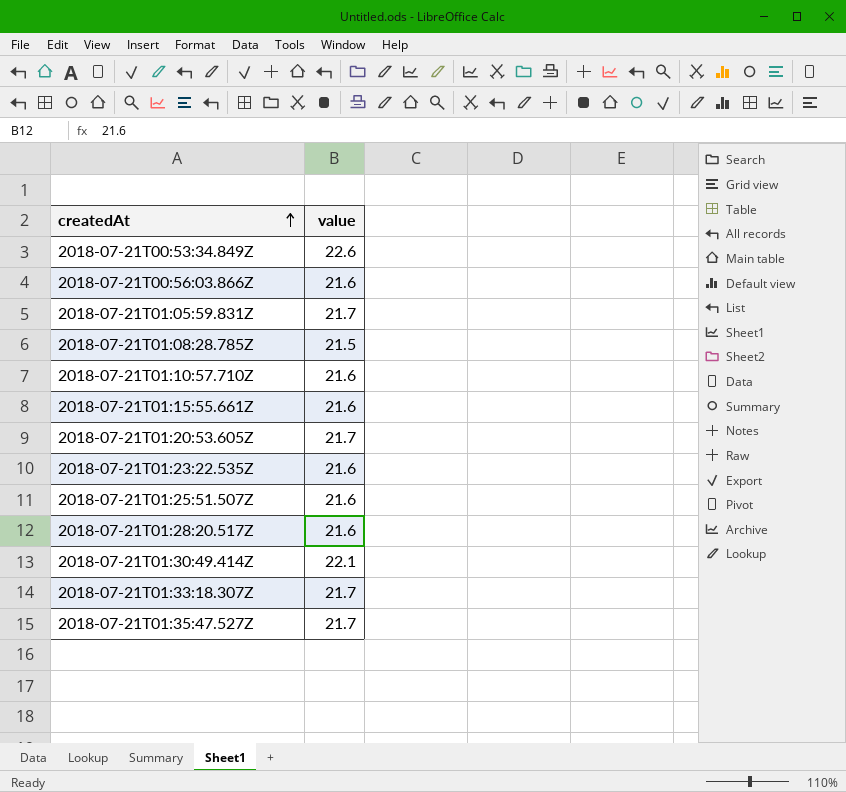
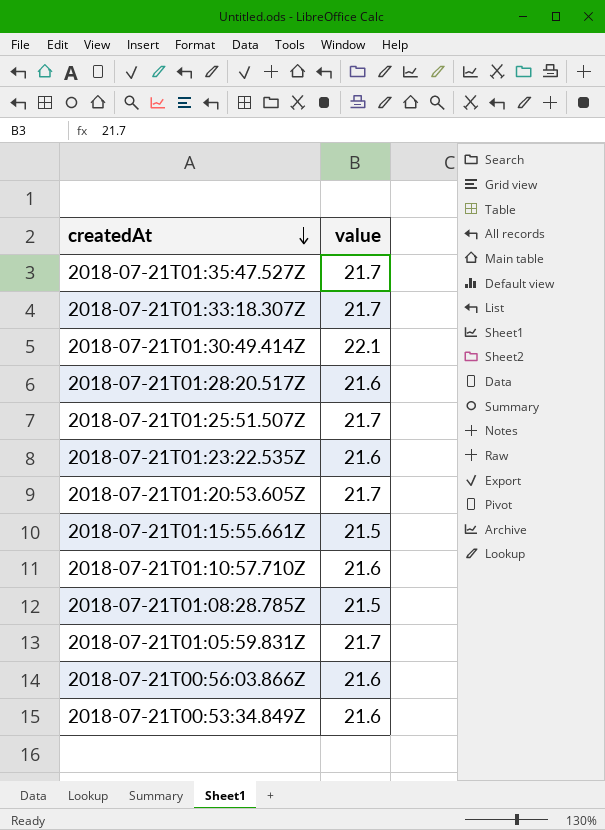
row order: createdAt ascending -> createdAt descending
2018-07-21T01:25:51.507Z | value: 21.6 -> 21.7
2018-07-21T01:15:55.661Z | value: 21.6 -> 21.5
2018-07-21T00:53:34.849Z | value: 22.6 -> 21.6

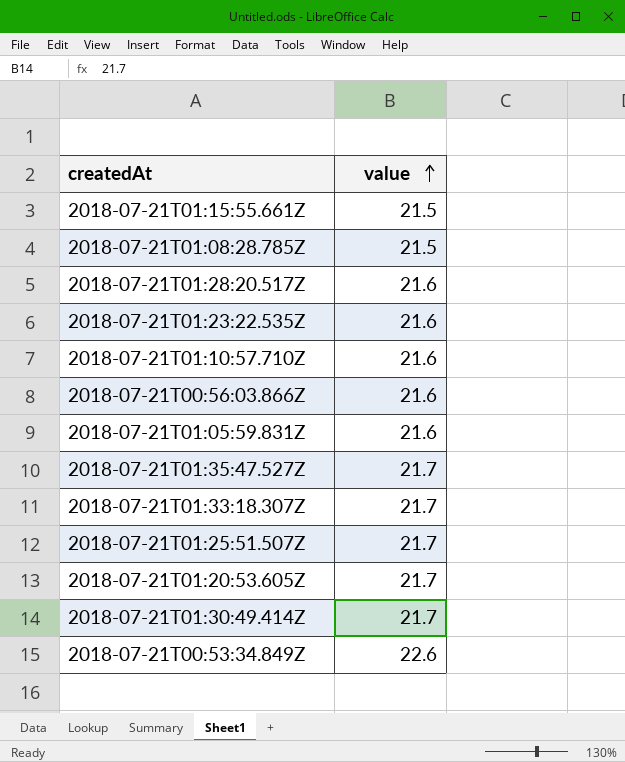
row order: createdAt descending -> value ascending
2018-07-21T01:05:59.831Z | value: 21.7 -> 21.6
2018-07-21T01:30:49.414Z | value: 22.1 -> 21.7
2018-07-21T00:53:34.849Z | value: 21.6 -> 22.6

